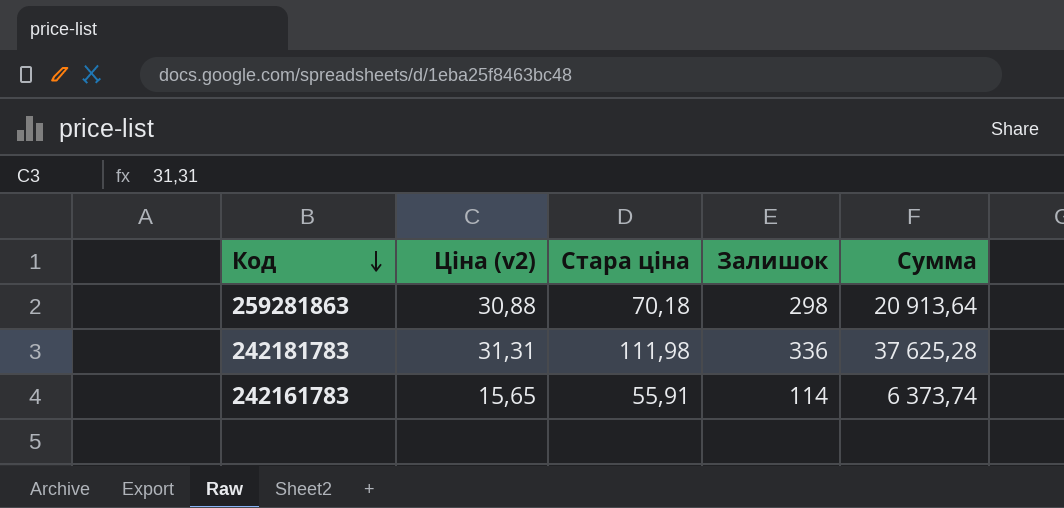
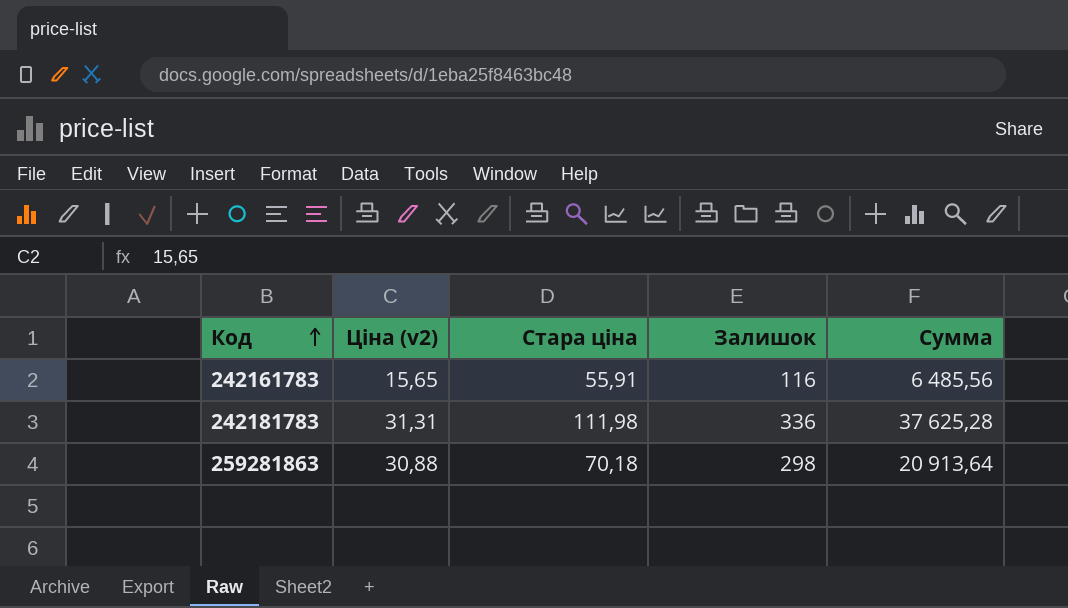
row order: Код descending -> Код ascending
242161783 | Залишок: 114 -> 116
242161783 | Сумма: 6 373,74 -> 6 485,56

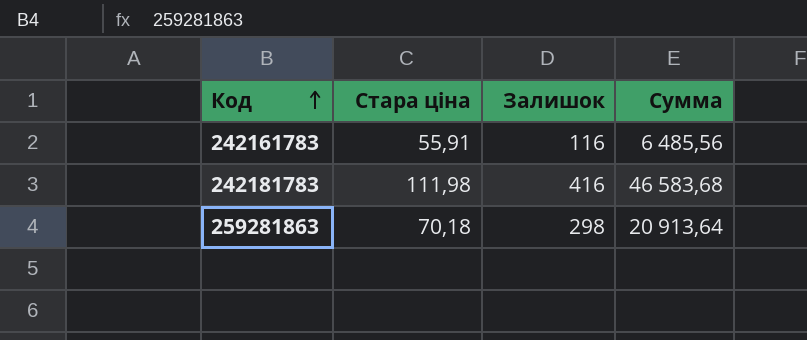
column Ціна (v2) | position: 2 -> none
242181783 | Залишок: 336 -> 416
242181783 | Сумма: 37 625,28 -> 46 583,68

